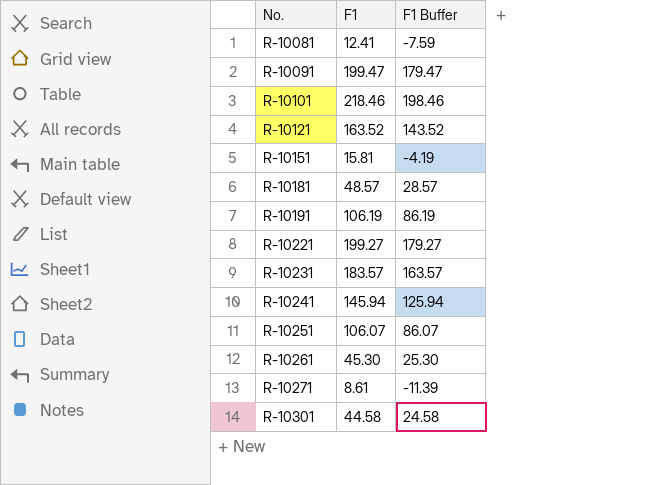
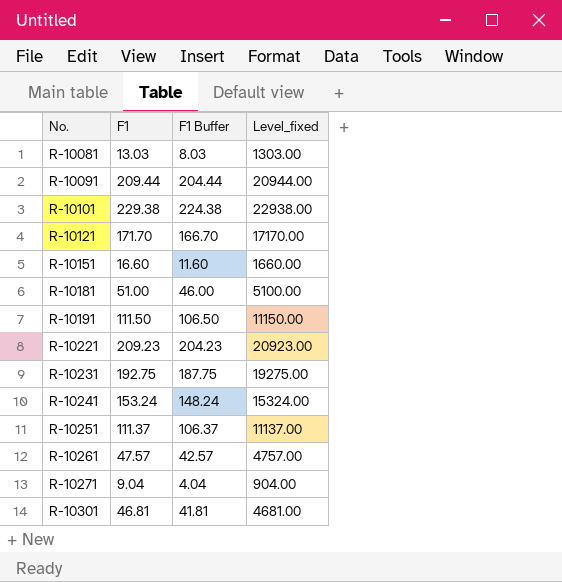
column F1 Buffer | formula: [F1] - 20 -> [F1] - 5
column Level_fixed | formula: none -> [F1] * 100
R-10081 | F1: 12.41 -> 13.03
R-10091 | F1: 199.47 -> 209.44
R-10101 | F1: 218.46 -> 229.38
R-10121 | F1: 163.52 -> 171.70
R-10151 | F1: 15.81 -> 16.60
R-10181 | F1: 48.57 -> 51.00
R-10191 | F1: 106.19 -> 111.50
R-10221 | F1: 199.27 -> 209.23
R-10231 | F1: 183.57 -> 192.75
R-10241 | F1: 145.94 -> 153.24
R-10251 | F1: 106.07 -> 111.37
R-10261 | F1: 45.30 -> 47.57
R-10271 | F1: 8.61 -> 9.04
R-10301 | F1: 44.58 -> 46.81

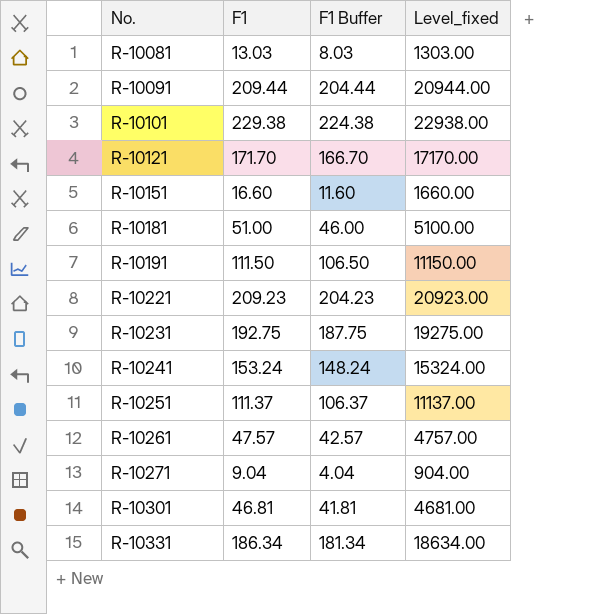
row R-10331: none -> 186.34 | 181.34 | 18634.00

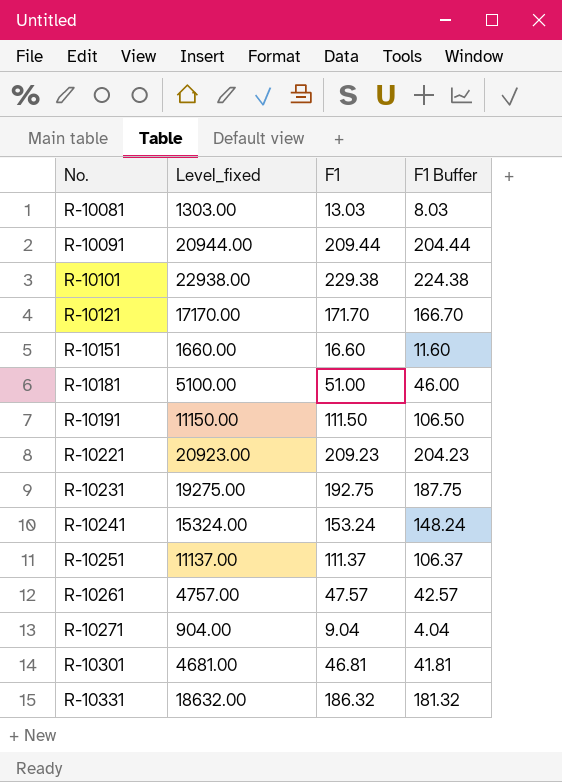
column Level_fixed | position: 4 -> 2
R-10331 | Level_fixed: 18634.00 -> 18632.00
R-10331 | F1: 186.34 -> 186.32
R-10331 | F1 Buffer: 181.34 -> 181.32

